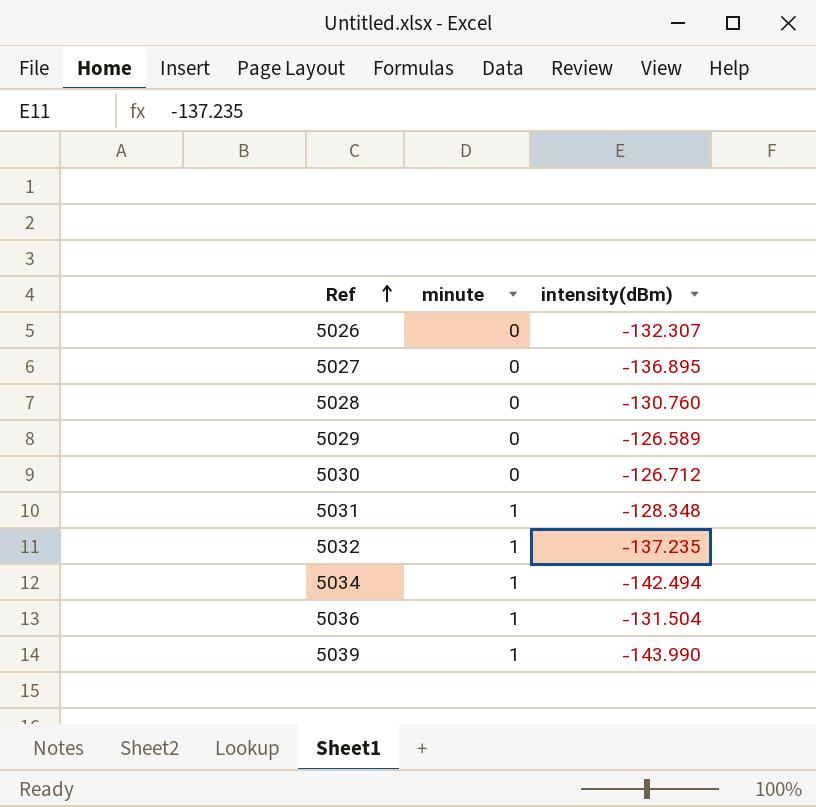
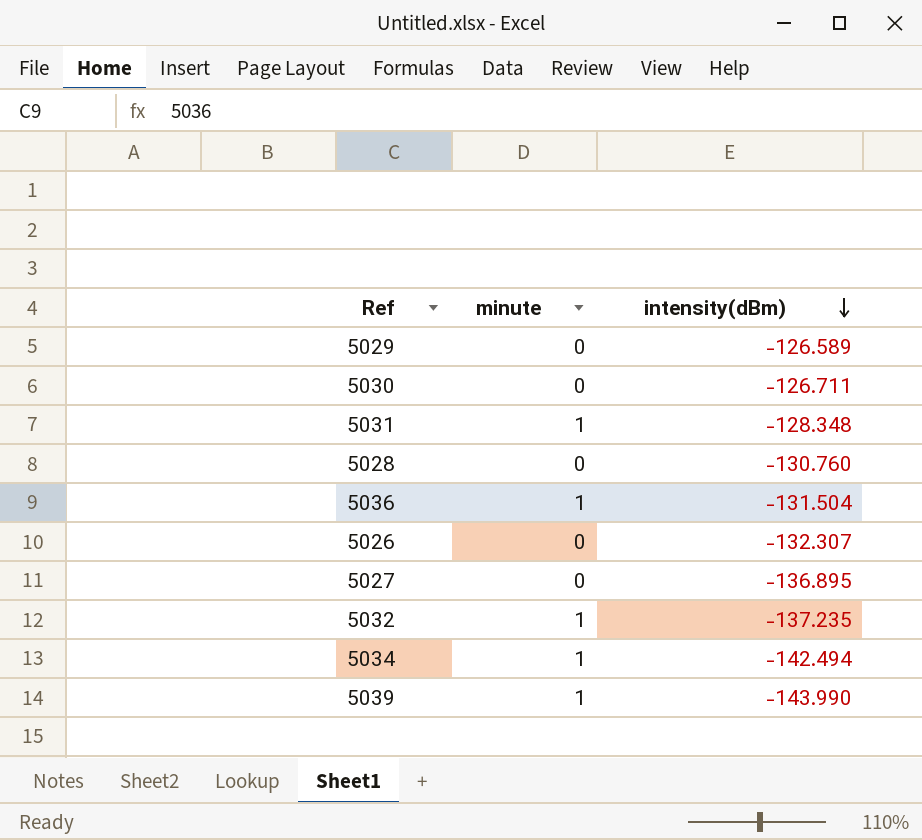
row order: Ref ascending -> intensity(dBm) descending
5030 | intensity(dBm): -126.712 -> -126.711

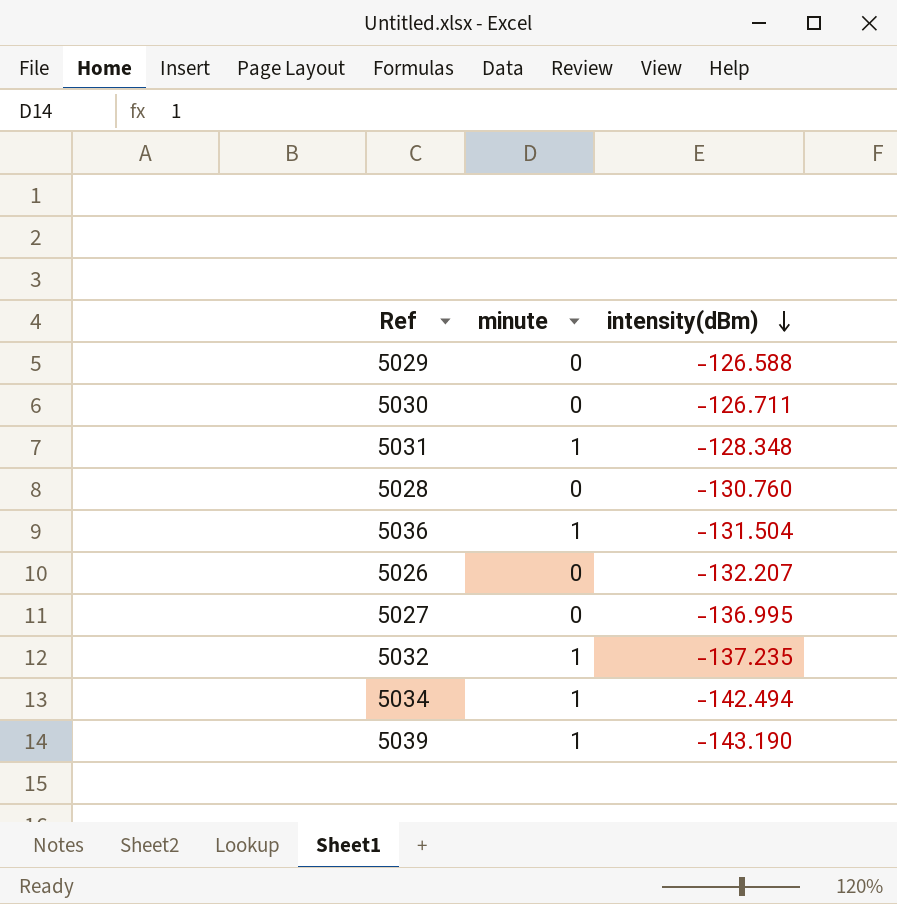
5029 | intensity(dBm): -126.589 -> -126.588
5026 | intensity(dBm): -132.307 -> -132.207
5027 | intensity(dBm): -136.895 -> -136.995
5039 | intensity(dBm): -143.990 -> -143.190

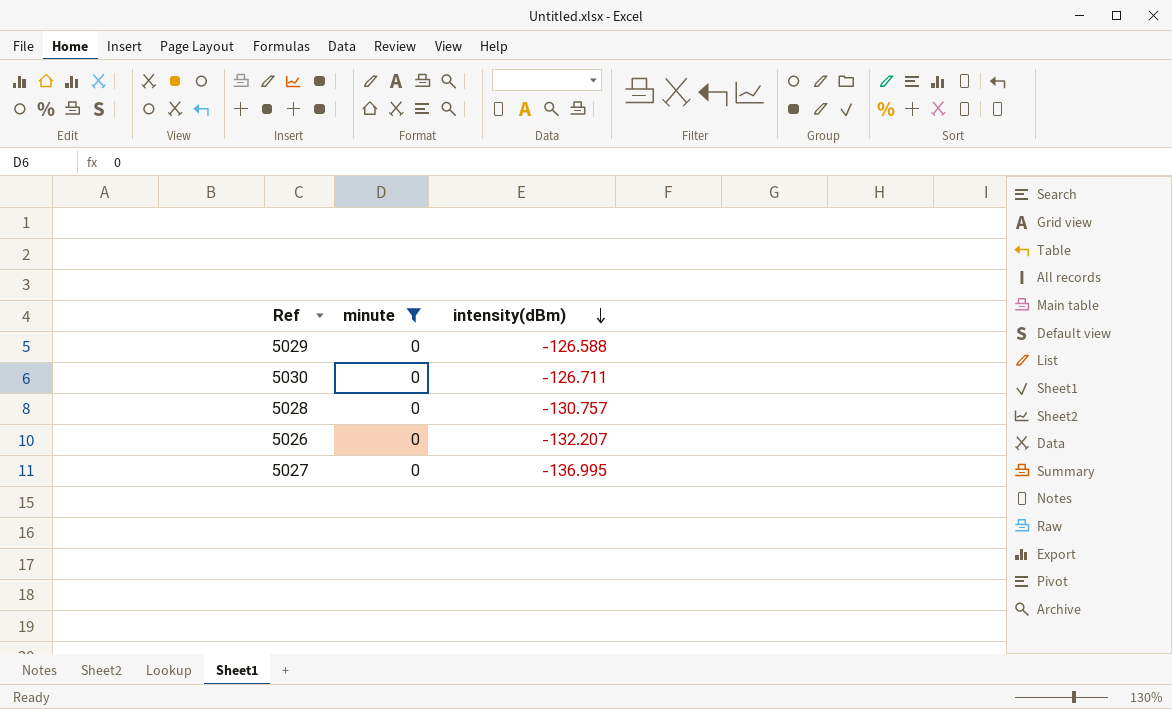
filter: none -> minute = 0
5028 | intensity(dBm): -130.760 -> -130.757

